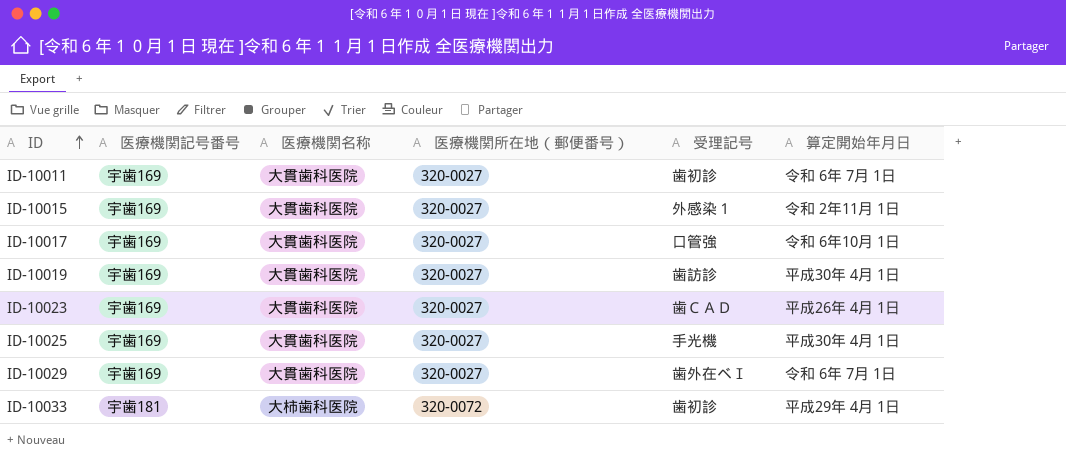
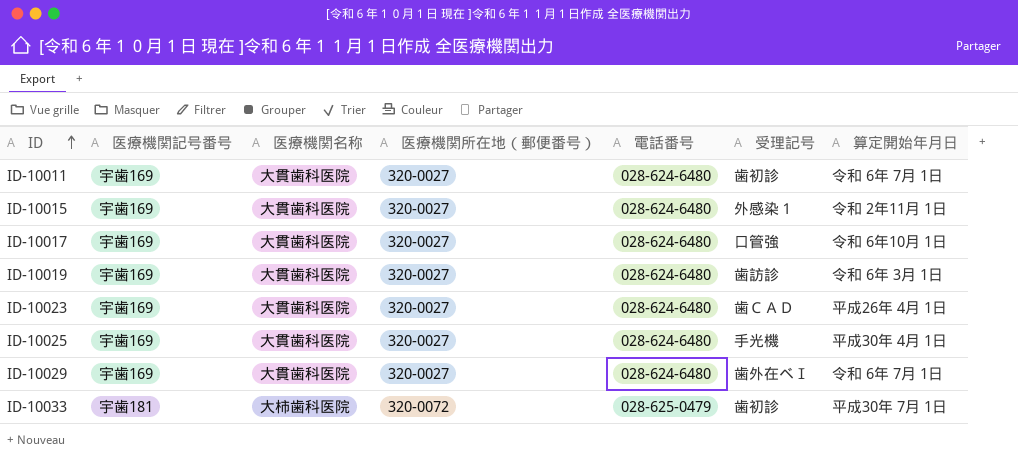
column 電話番号 | position: none -> 5
ID-10019 | 算定開始年月日: 平成30年 4月 1日 -> 令和 6年 3月 1日
ID-10033 | 算定開始年月日: 平成29年 4月 1日 -> 平成30年 7月 1日

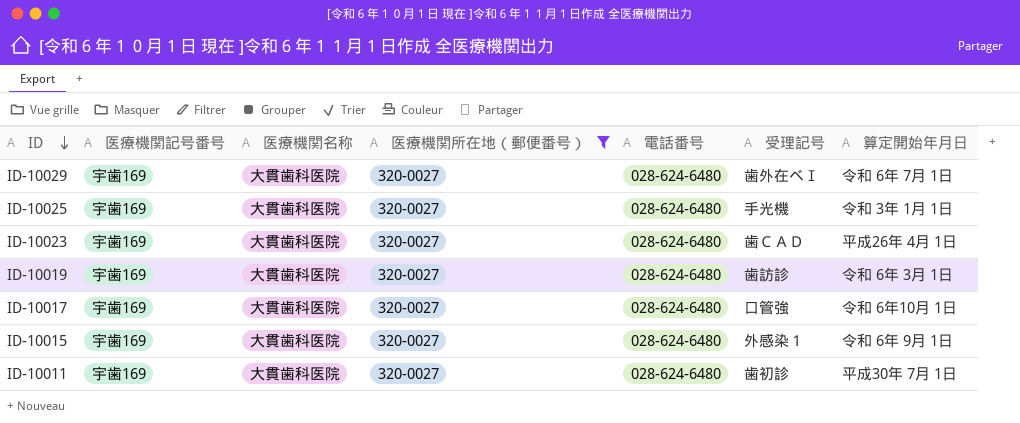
filter: none -> 医療機関所在地（郵便番号） = 320-0027
row order: ID ascending -> ID descending
ID-10025 | 算定開始年月日: 平成30年 4月 1日 -> 令和 3年 1月 1日
ID-10015 | 算定開始年月日: 令和 2年11月 1日 -> 令和 6年 9月 1日
ID-10011 | 算定開始年月日: 令和 6年 7月 1日 -> 平成30年 7月 1日

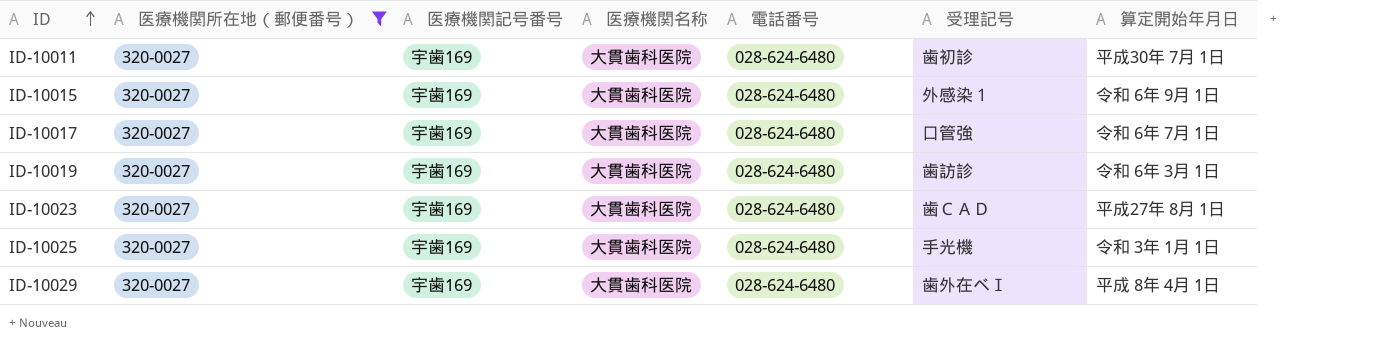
row order: ID descending -> ID ascending
column 医療機関所在地（郵便番号） | position: 4 -> 2
ID-10017 | 算定開始年月日: 令和 6年10月 1日 -> 令和 6年 7月 1日
ID-10023 | 算定開始年月日: 平成26年 4月 1日 -> 平成27年 8月 1日
ID-10029 | 算定開始年月日: 令和 6年 7月 1日 -> 平成 8年 4月 1日

